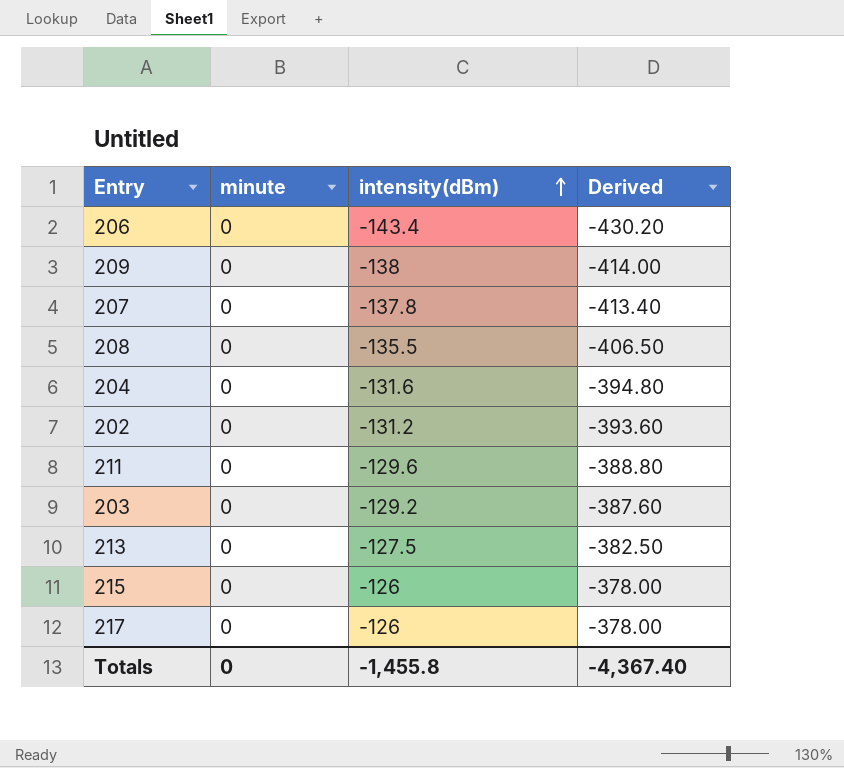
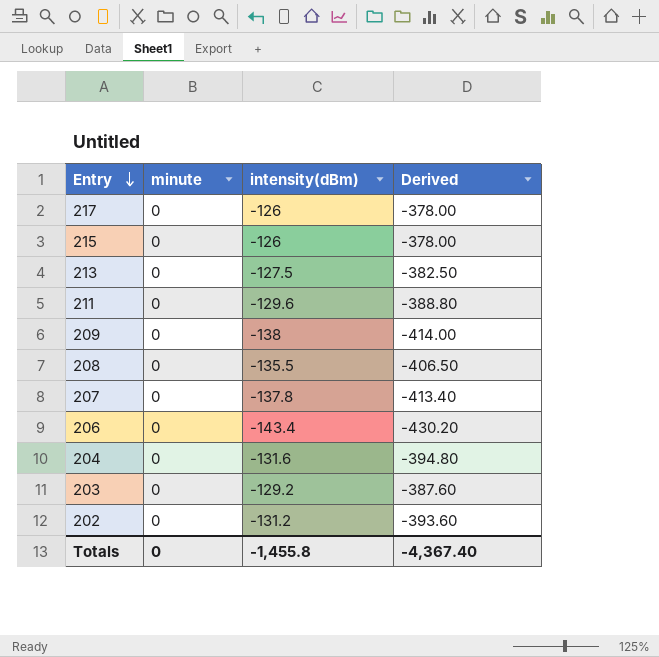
row order: intensity(dBm) ascending -> Entry descending

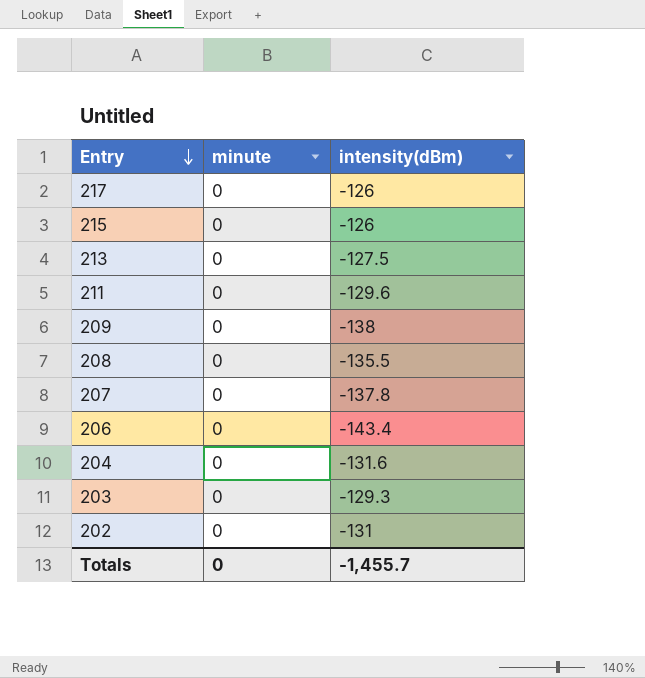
column Derived | formula: [intensity(dBm)] * 3 -> none
203 | intensity(dBm): -129.2 -> -129.3
202 | intensity(dBm): -131.2 -> -131
Totals | intensity(dBm): -1,455.8 -> -1,455.7

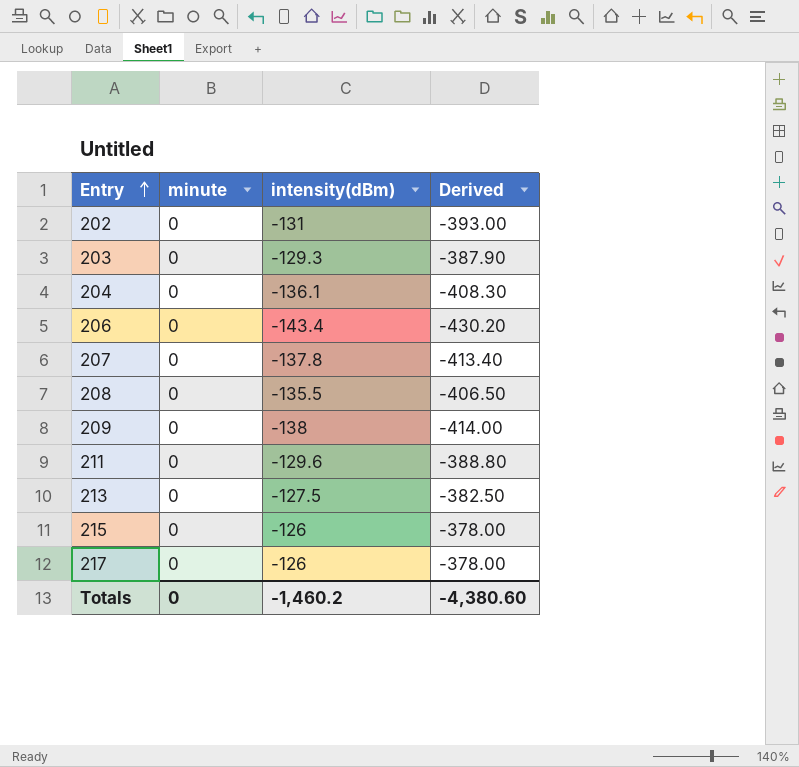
row order: Entry descending -> Entry ascending
column Derived | formula: none -> [intensity(dBm)] * 3
204 | intensity(dBm): -131.6 -> -136.1
Totals | intensity(dBm): -1,455.7 -> -1,460.2

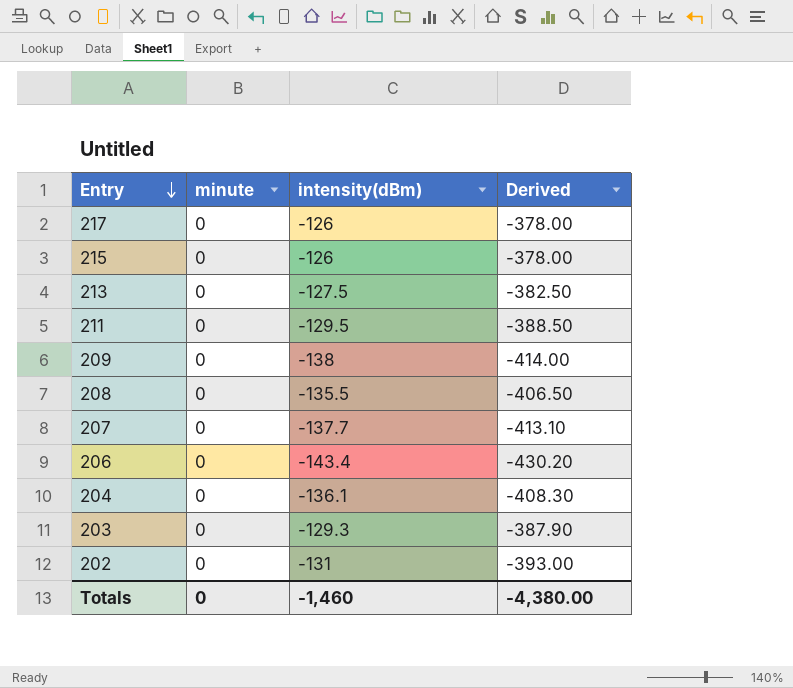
row order: Entry ascending -> Entry descending
211 | intensity(dBm): -129.6 -> -129.5
211 | Derived: -388.80 -> -388.50
207 | intensity(dBm): -137.8 -> -137.7
207 | Derived: -413.40 -> -413.10
Totals | intensity(dBm): -1,460.2 -> -1,460
Totals | Derived: -4,380.60 -> -4,380.00

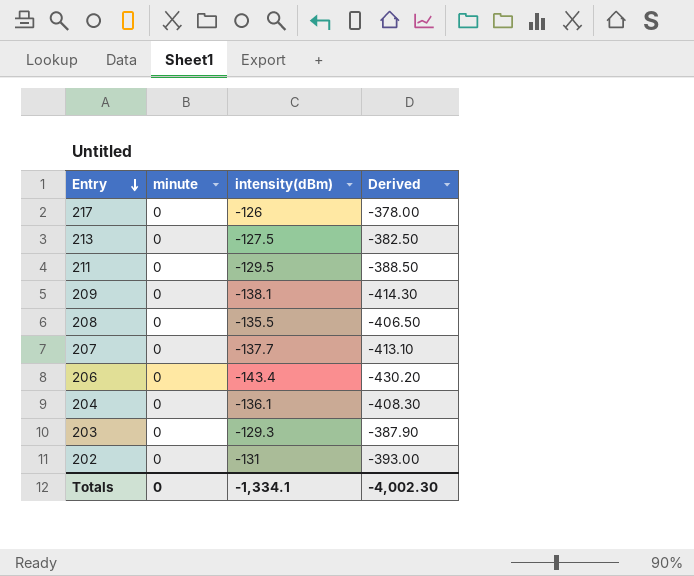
row 215: 0 | -126 | -378.00 -> none
209 | intensity(dBm): -138 -> -138.1
209 | Derived: -414.00 -> -414.30
Totals | intensity(dBm): -1,460 -> -1,334.1
Totals | Derived: -4,380.00 -> -4,002.30

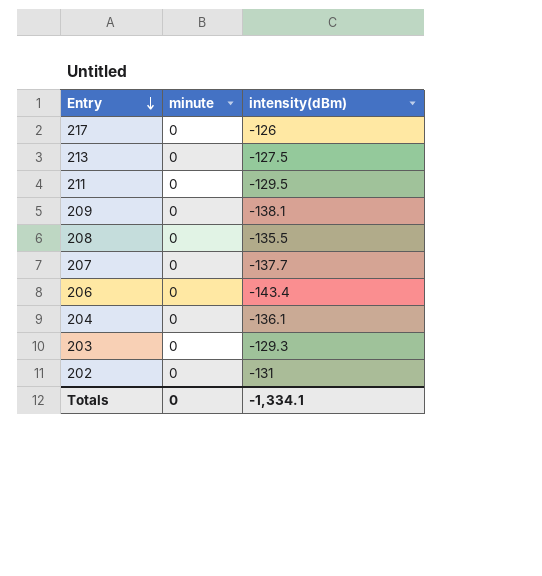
column Derived | formula: [intensity(dBm)] * 3 -> none

